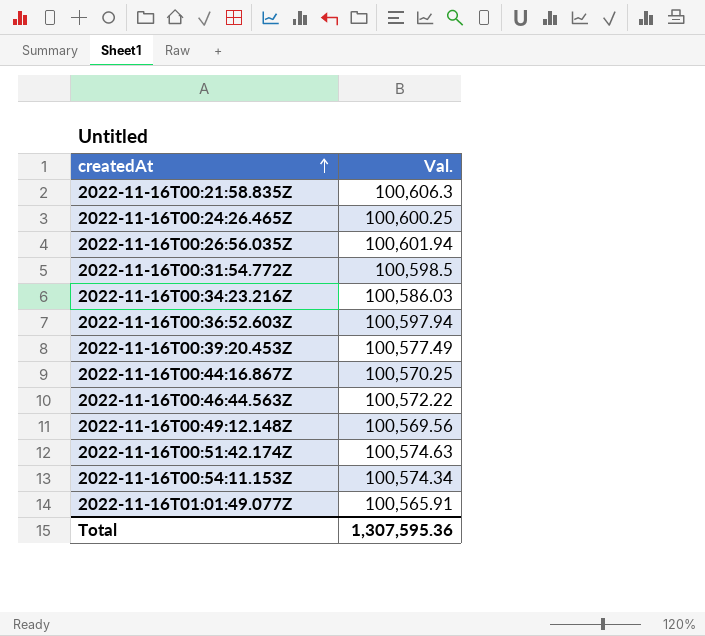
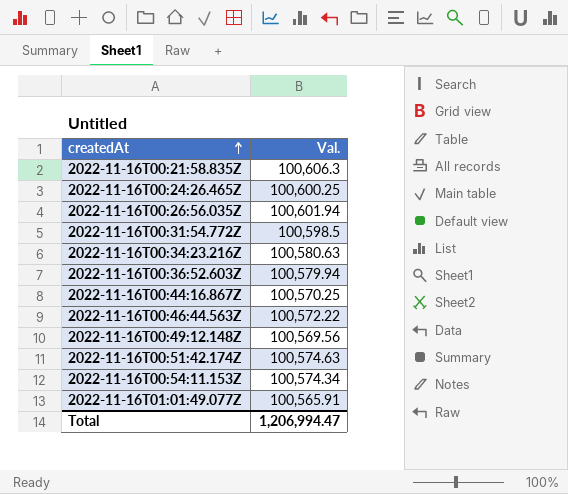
row 2022-11-16T00:39:20.453Z: 100,577.49 -> none
2022-11-16T00:34:23.216Z | Val.: 100,586.03 -> 100,580.63
2022-11-16T00:36:52.603Z | Val.: 100,597.94 -> 100,579.94
Total | Val.: 1,307,595.36 -> 1,206,994.47

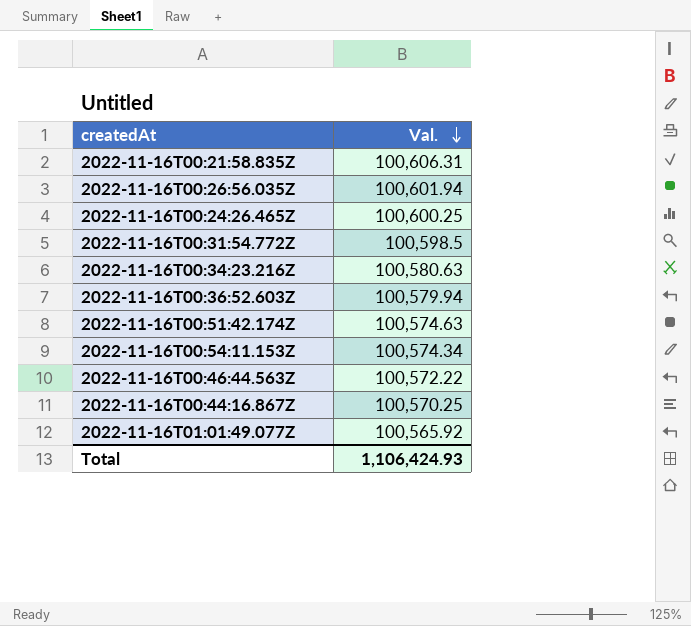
row order: createdAt ascending -> Val. descending
row 2022-11-16T00:49:12.148Z: 100,569.56 -> none
2022-11-16T00:21:58.835Z | Val.: 100,606.3 -> 100,606.31
2022-11-16T01:01:49.077Z | Val.: 100,565.91 -> 100,565.92
Total | Val.: 1,206,994.47 -> 1,106,424.93

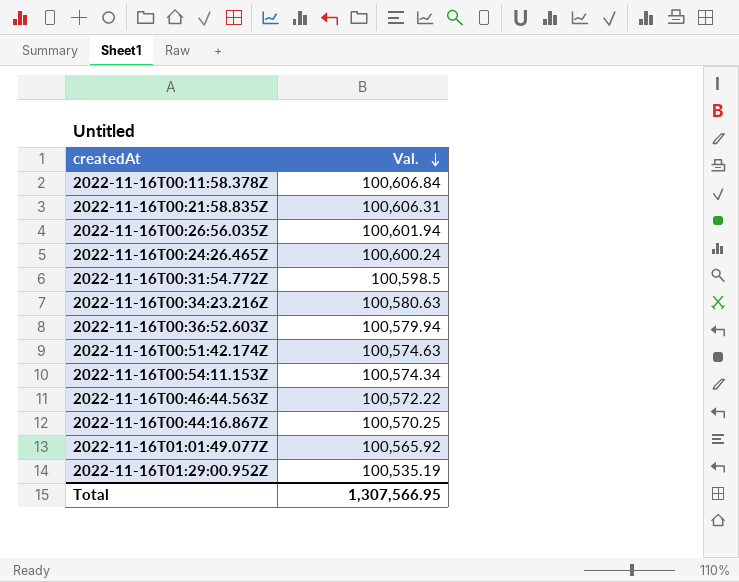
row 2022-11-16T00:11:58.378Z: none -> 100,606.84
2022-11-16T00:24:26.465Z | Val.: 100,600.25 -> 100,600.24
row 2022-11-16T01:29:00.952Z: none -> 100,535.19
Total | Val.: 1,106,424.93 -> 1,307,566.95

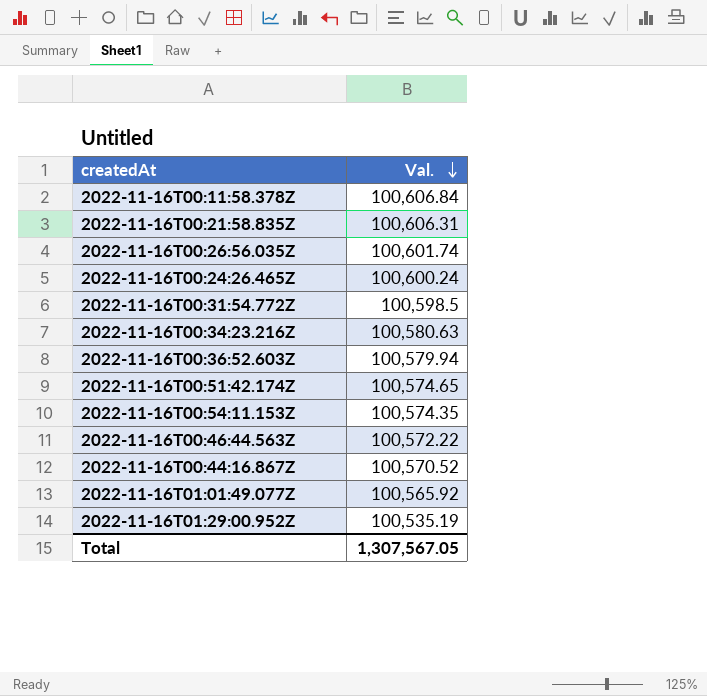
2022-11-16T00:26:56.035Z | Val.: 100,601.94 -> 100,601.74
2022-11-16T00:51:42.174Z | Val.: 100,574.63 -> 100,574.65
2022-11-16T00:54:11.153Z | Val.: 100,574.34 -> 100,574.35
2022-11-16T00:44:16.867Z | Val.: 100,570.25 -> 100,570.52
Total | Val.: 1,307,566.95 -> 1,307,567.05

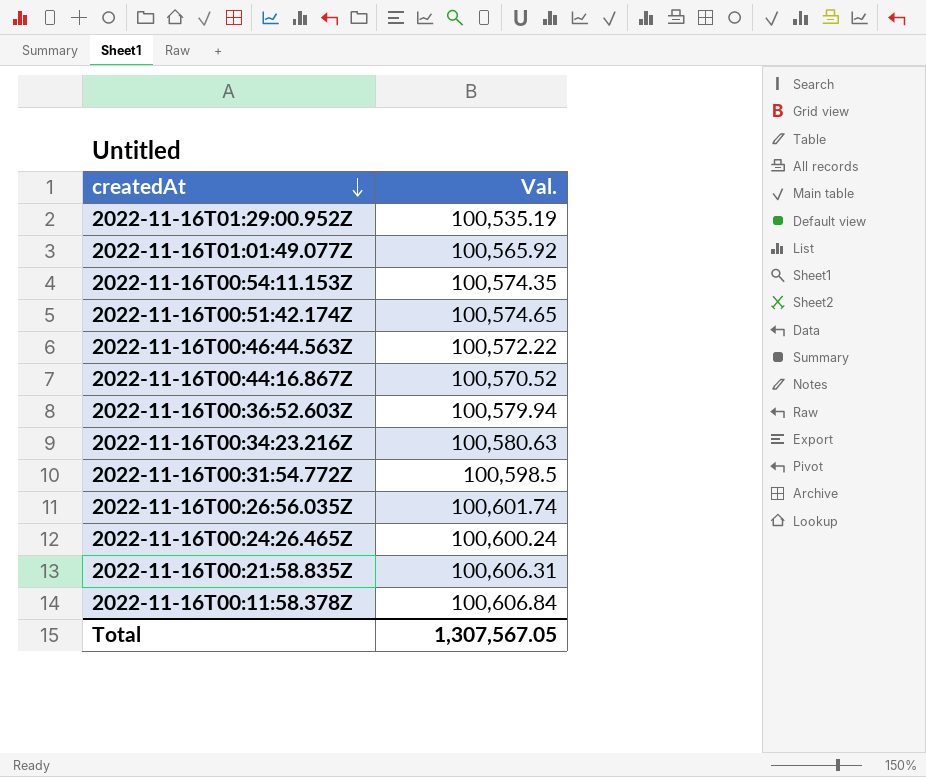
row order: Val. descending -> createdAt descending

